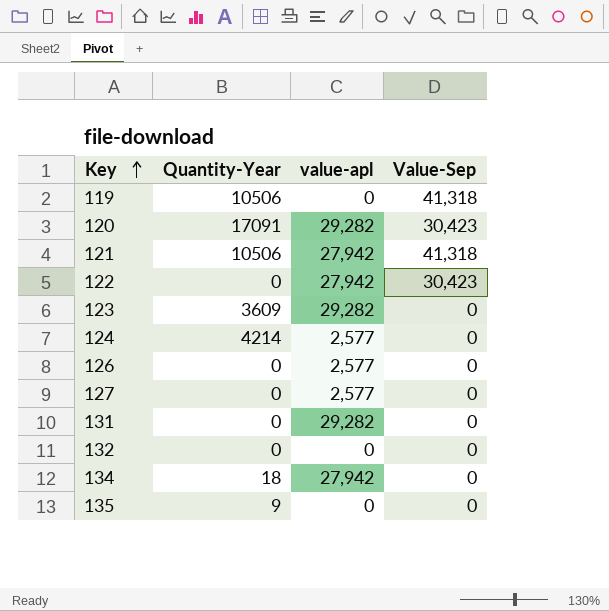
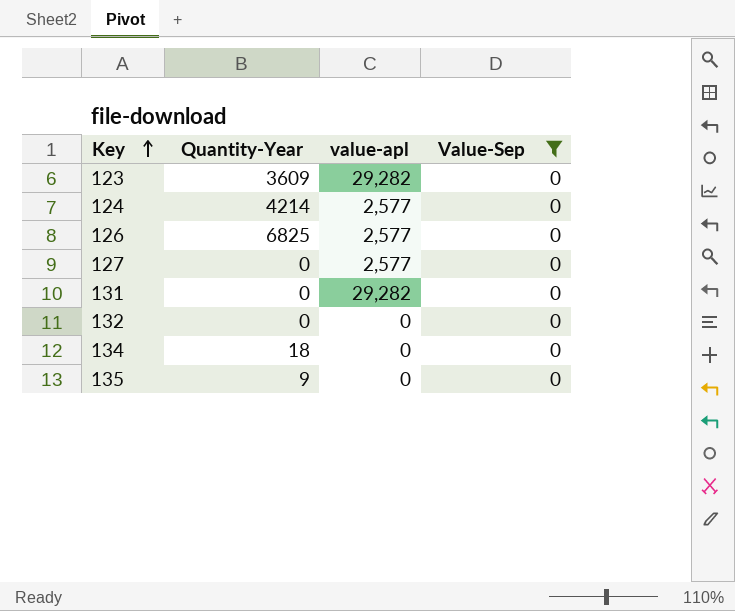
filter: none -> Value-Sep = 0
126 | Quantity-Year: 0 -> 6825
134 | value-apl: 27,942 -> 0

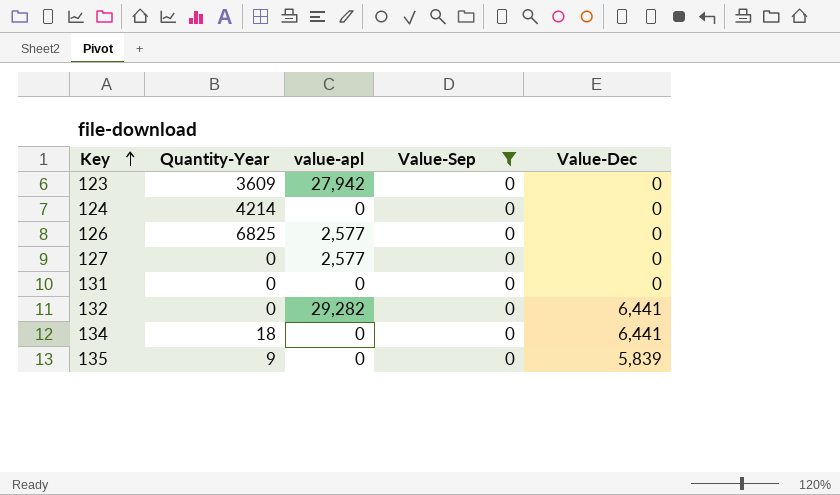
column Value-Dec | position: none -> 5
123 | value-apl: 29,282 -> 27,942
124 | value-apl: 2,577 -> 0
131 | value-apl: 29,282 -> 0
132 | value-apl: 0 -> 29,282

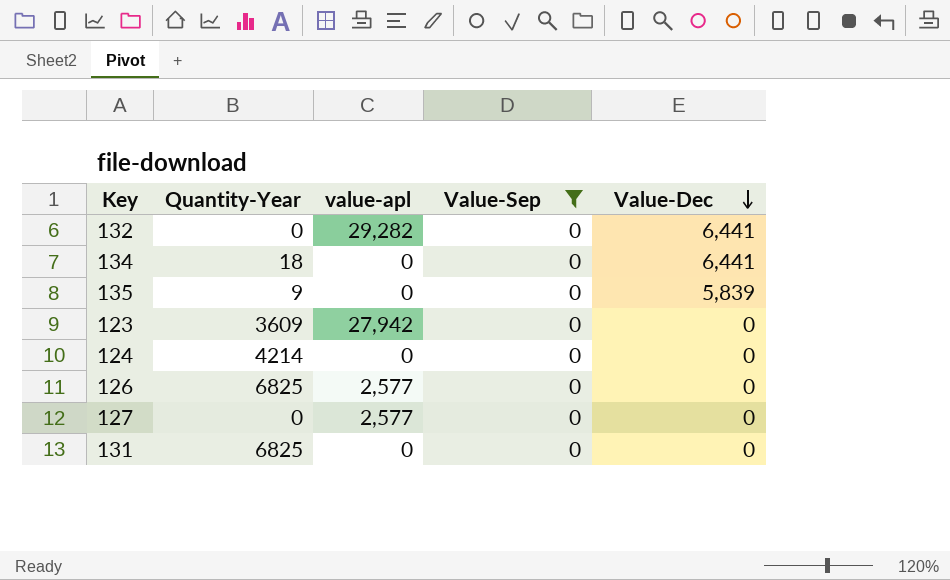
row order: Key ascending -> Value-Dec descending
131 | Quantity-Year: 0 -> 6825

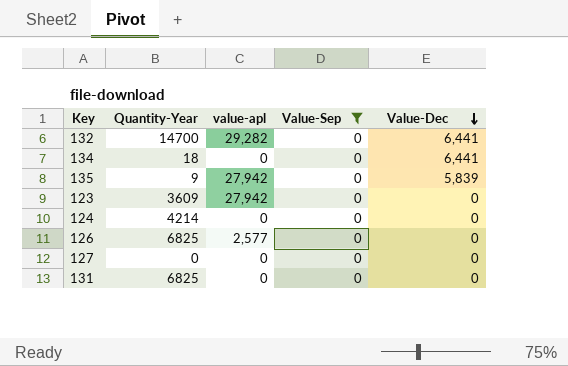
132 | Quantity-Year: 0 -> 14700
135 | value-apl: 0 -> 27,942
127 | value-apl: 2,577 -> 0

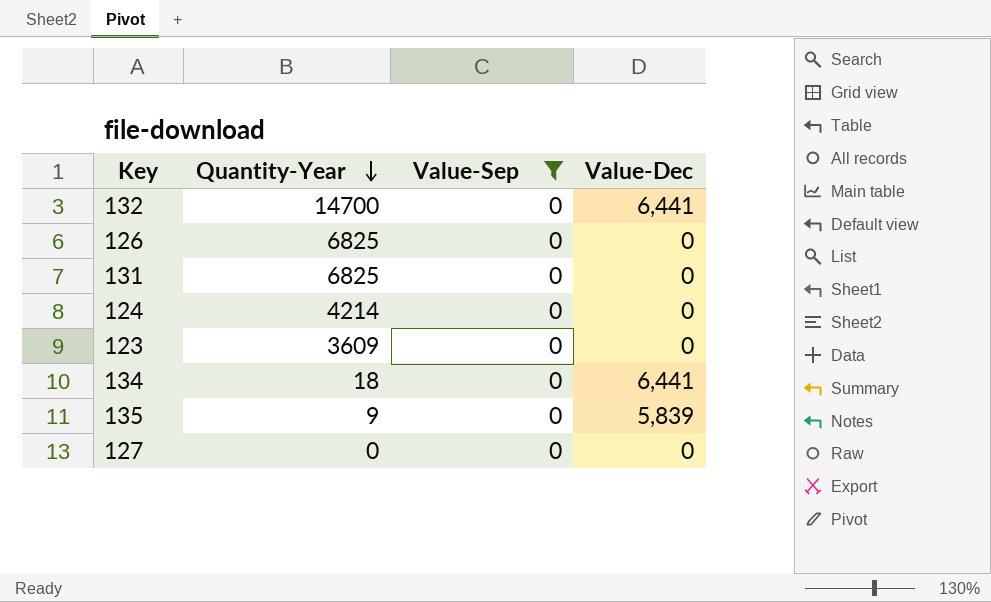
row order: Value-Dec descending -> Quantity-Year descending
column value-apl | position: 3 -> none

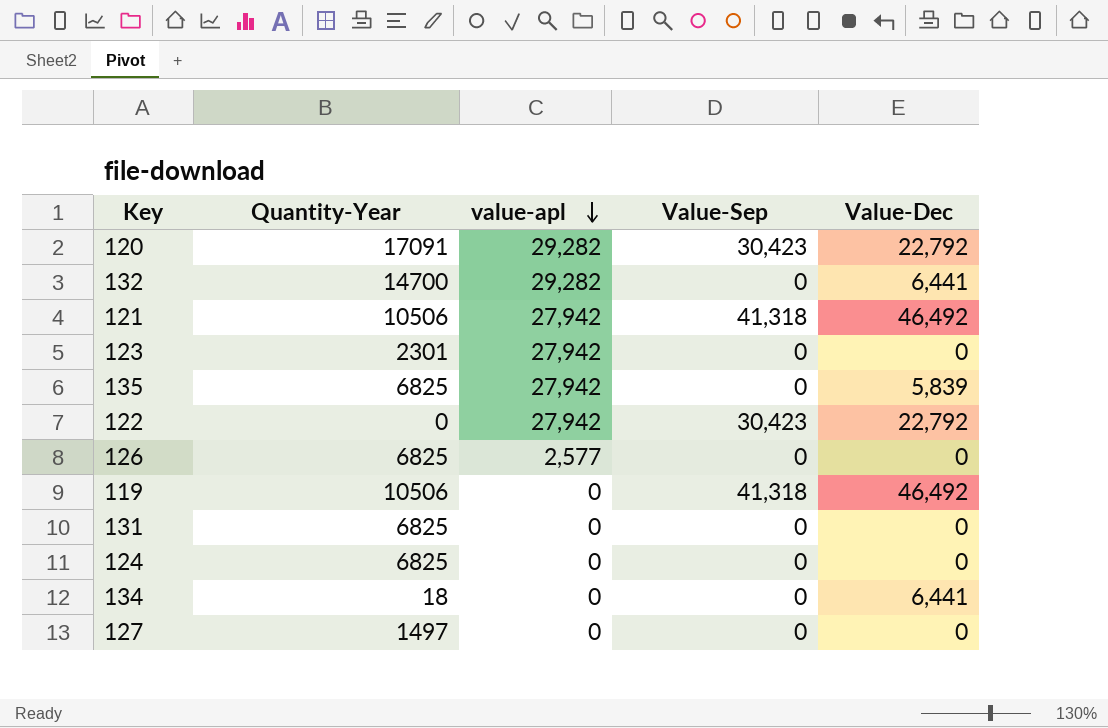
filter: Value-Sep = 0 -> none
row order: Quantity-Year descending -> value-apl descending
column value-apl | position: none -> 3
123 | Quantity-Year: 3609 -> 2301
135 | Quantity-Year: 9 -> 6825
124 | Quantity-Year: 4214 -> 6825
127 | Quantity-Year: 0 -> 1497

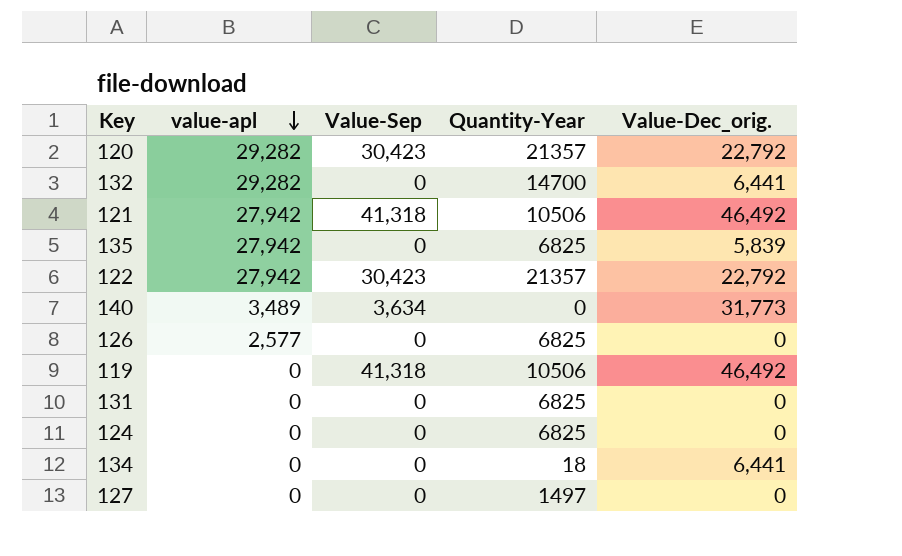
column Quantity-Year | position: 2 -> 4
column name: Value-Dec -> Value-Dec_orig.
row 123: 2301 | 27,942 | 0 | 0 -> none
120 | Quantity-Year: 17091 -> 21357
122 | Quantity-Year: 0 -> 21357
row 140: none -> 3,489 | 3,634 | 0 | 31,773

